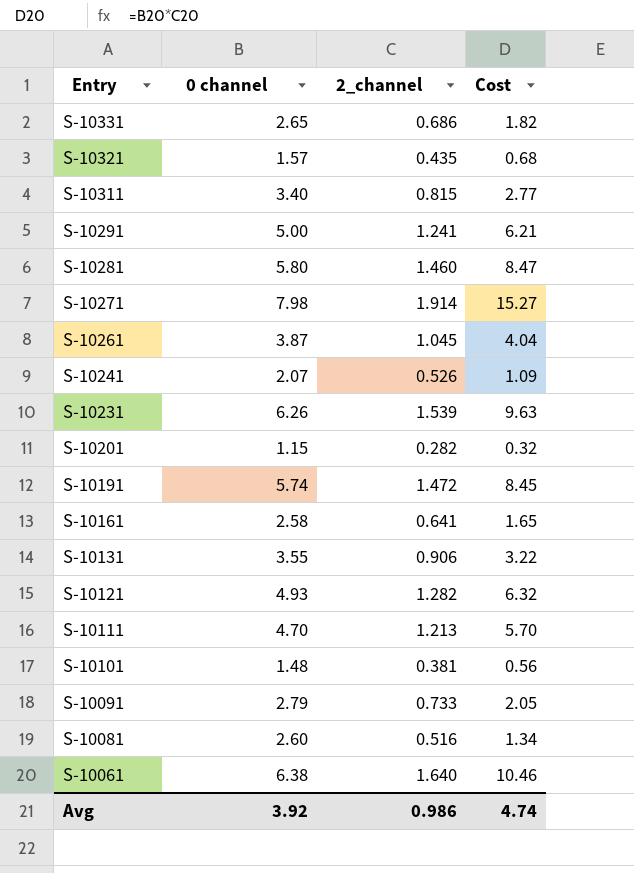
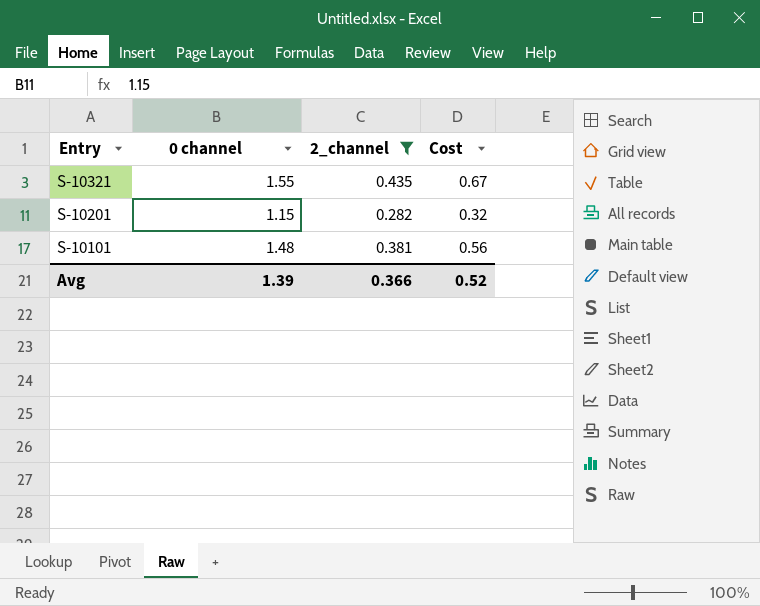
filter: none -> 2_channel <= 0.435
S-10321 | 0 channel: 1.57 -> 1.55
S-10321 | Cost: 0.68 -> 0.67
Avg | 0 channel: 3.92 -> 1.39
Avg | 2_channel: 0.986 -> 0.366
Avg | Cost: 4.74 -> 0.52

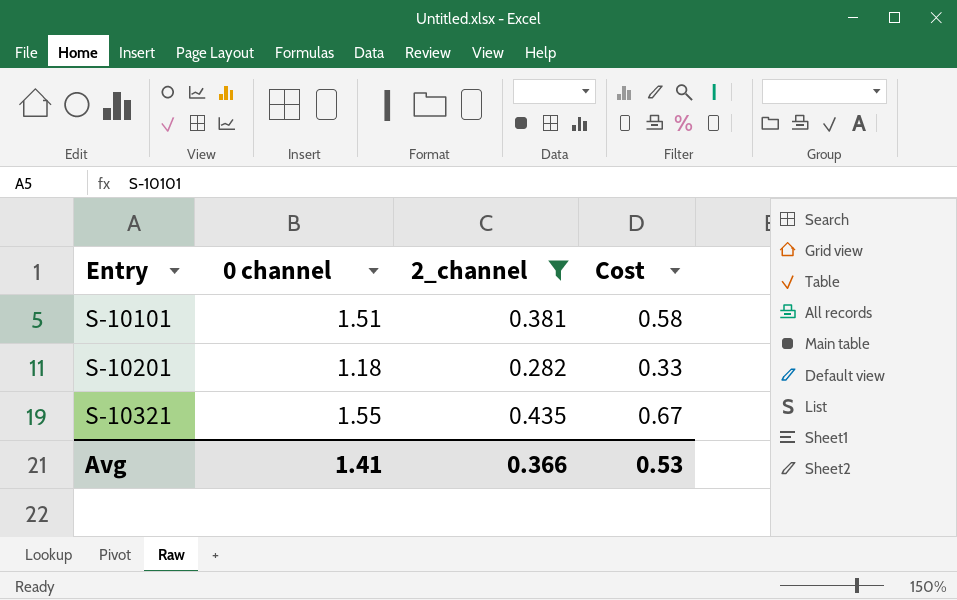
row order: Entry descending -> Entry ascending
S-10101 | 0 channel: 1.48 -> 1.51
S-10101 | Cost: 0.56 -> 0.58
S-10201 | 0 channel: 1.15 -> 1.18
S-10201 | Cost: 0.32 -> 0.33
Avg | 0 channel: 1.39 -> 1.41
Avg | Cost: 0.52 -> 0.53

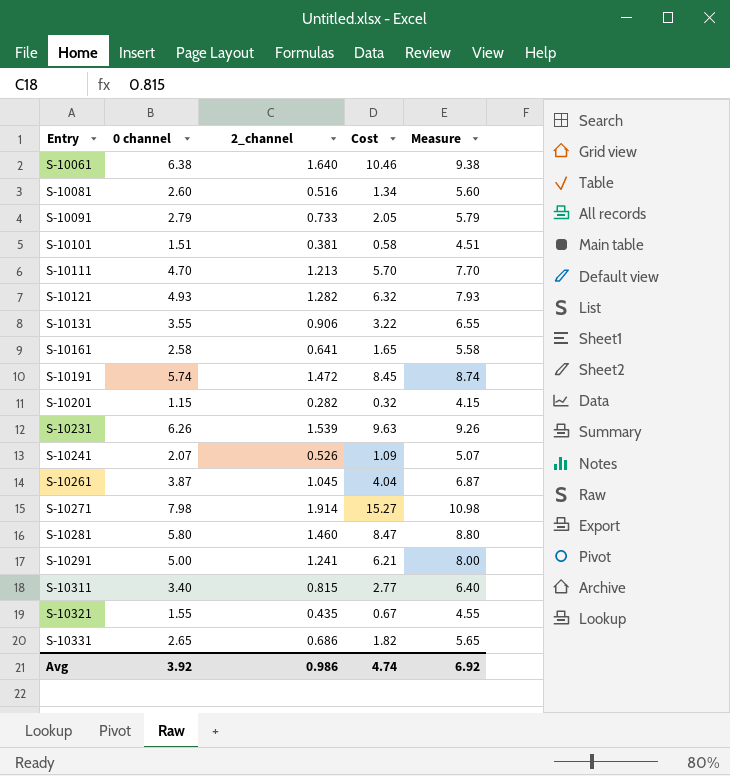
filter: 2_channel <= 0.435 -> none
column Measure | formula: none -> [0 channel] + 3
S-10201 | 0 channel: 1.18 -> 1.15
S-10201 | Cost: 0.33 -> 0.32
Avg | 0 channel: 1.41 -> 3.92
Avg | 2_channel: 0.366 -> 0.986
Avg | Cost: 0.53 -> 4.74

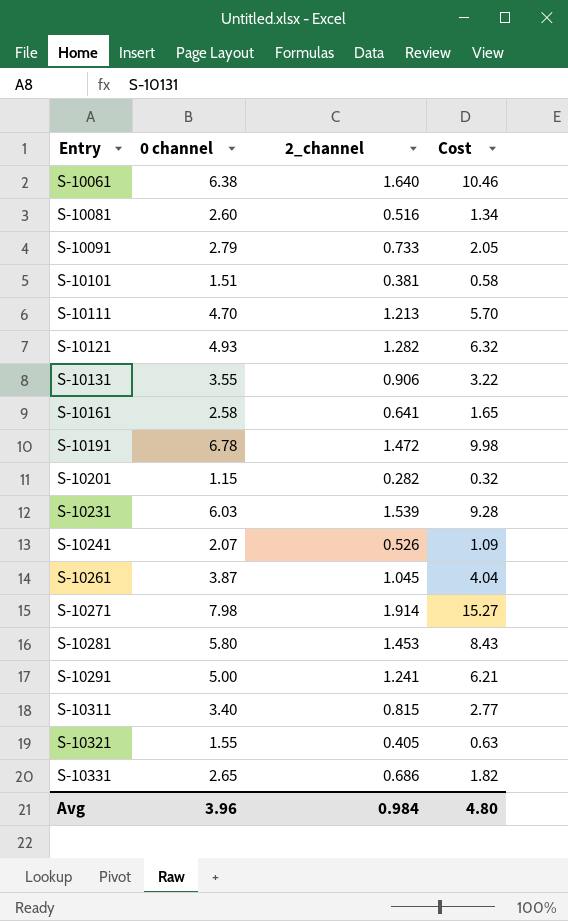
column Measure | formula: [0 channel] + 3 -> none
S-10191 | 0 channel: 5.74 -> 6.78
S-10191 | Cost: 8.45 -> 9.98
S-10231 | 0 channel: 6.26 -> 6.03
S-10231 | Cost: 9.63 -> 9.28
S-10281 | 2_channel: 1.460 -> 1.453
S-10281 | Cost: 8.47 -> 8.43
S-10321 | 2_channel: 0.435 -> 0.405
S-10321 | Cost: 0.67 -> 0.63
Avg | 0 channel: 3.92 -> 3.96
Avg | 2_channel: 0.986 -> 0.984
Avg | Cost: 4.74 -> 4.80

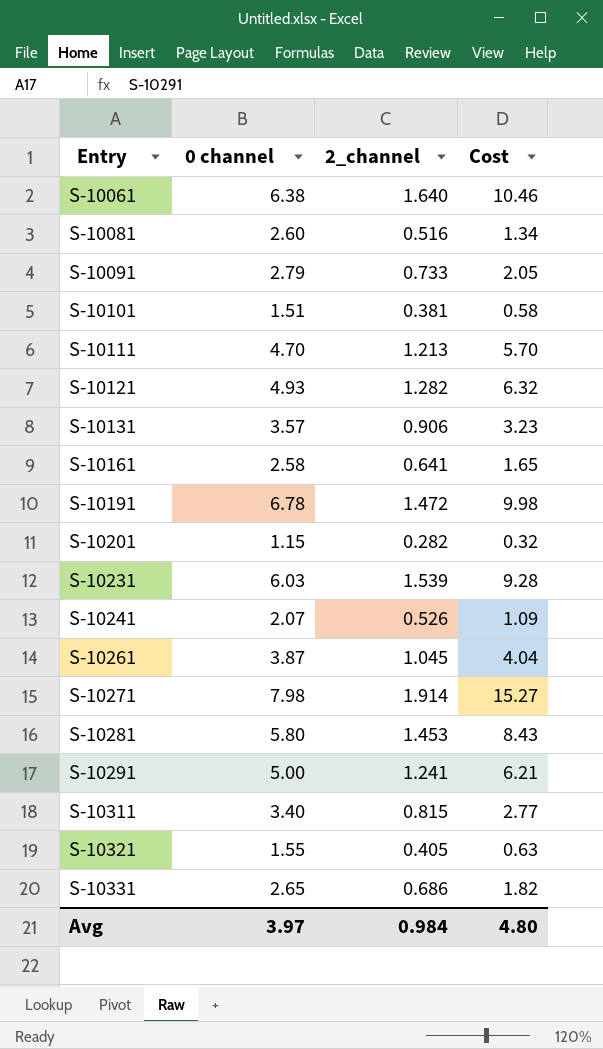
S-10131 | 0 channel: 3.55 -> 3.57
S-10131 | Cost: 3.22 -> 3.23
Avg | 0 channel: 3.96 -> 3.97

